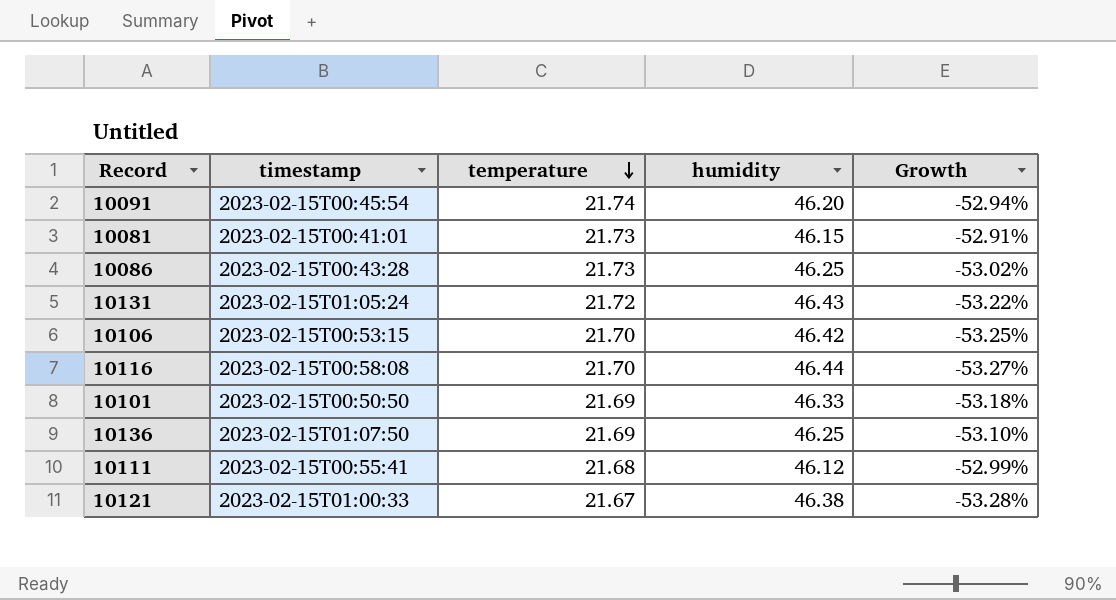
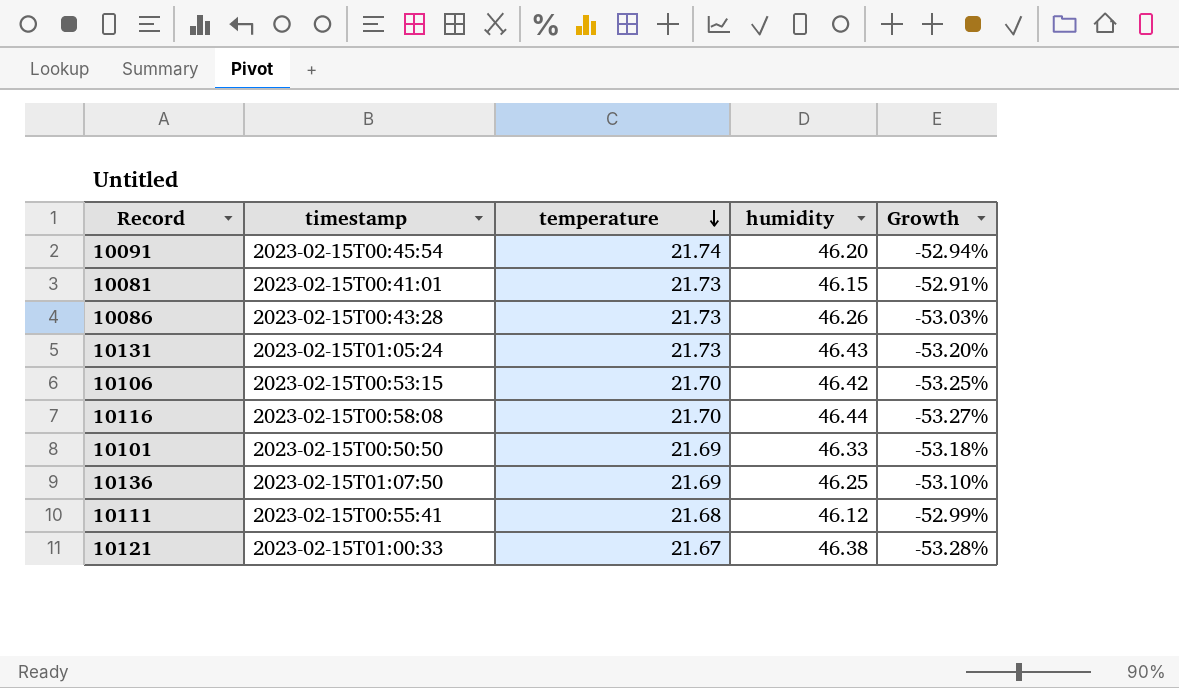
10086 | humidity: 46.25 -> 46.26
10086 | Growth: -53.02% -> -53.03%
10131 | temperature: 21.72 -> 21.73
10131 | Growth: -53.22% -> -53.20%

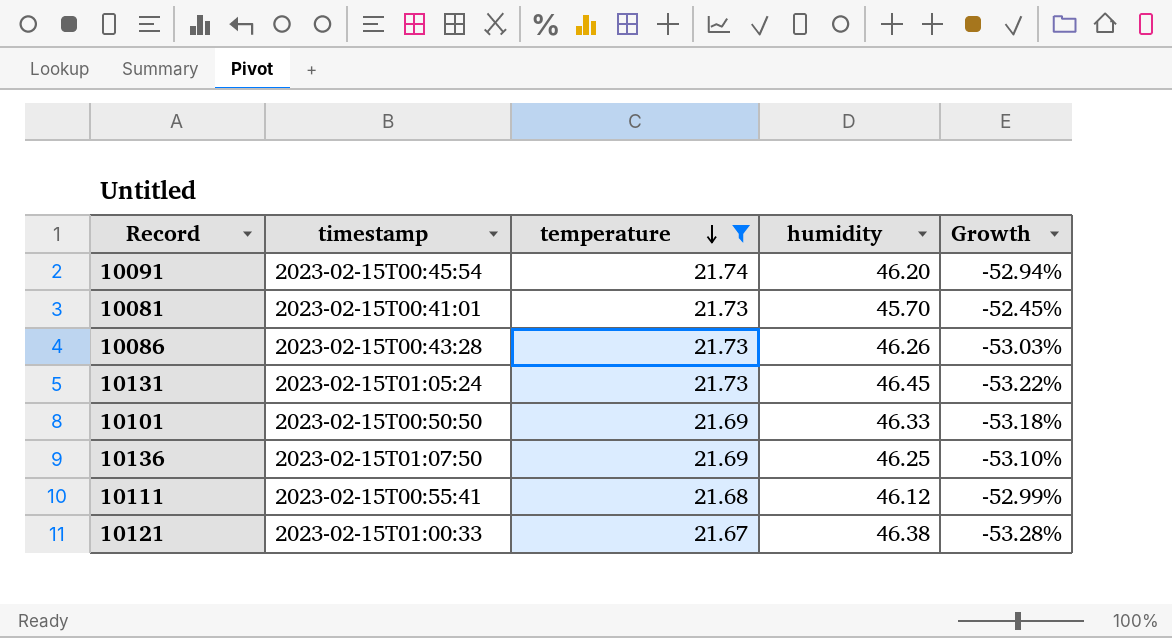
filter: none -> temperature != 21.70
10081 | humidity: 46.15 -> 45.70
10081 | Growth: -52.91% -> -52.45%
10131 | humidity: 46.43 -> 46.45
10131 | Growth: -53.20% -> -53.22%

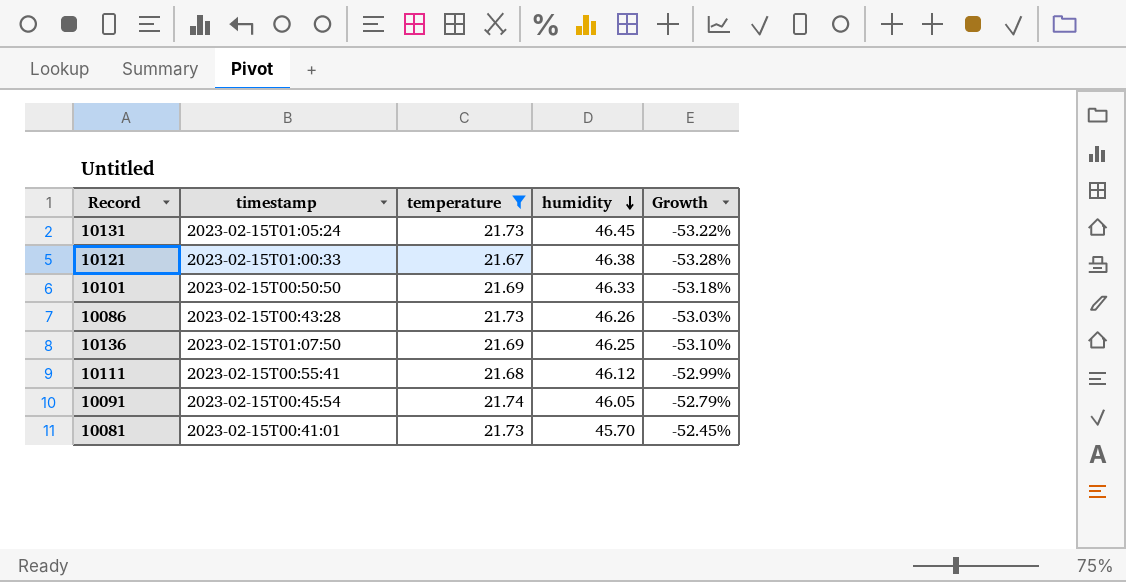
row order: temperature descending -> humidity descending
10091 | humidity: 46.20 -> 46.05
10091 | Growth: -52.94% -> -52.79%

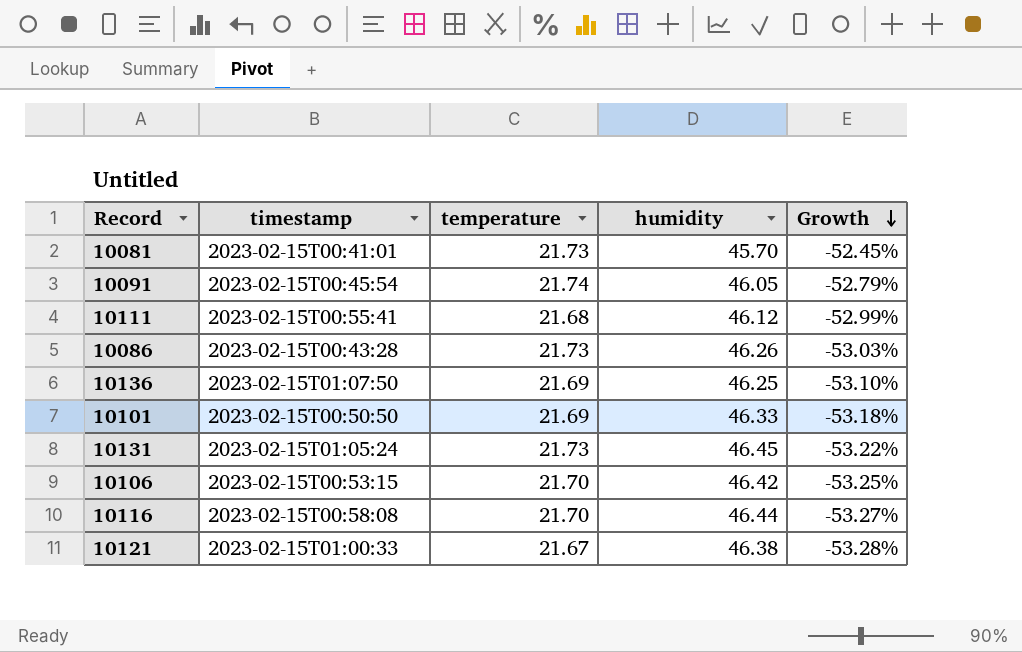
filter: temperature != 21.70 -> none
row order: humidity descending -> Growth descending

